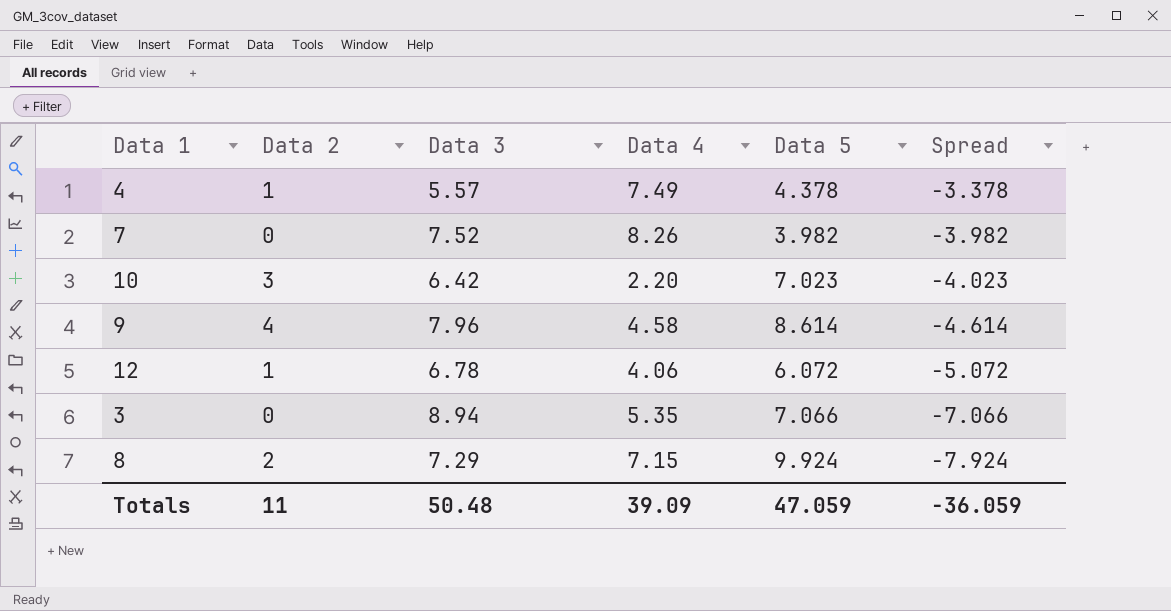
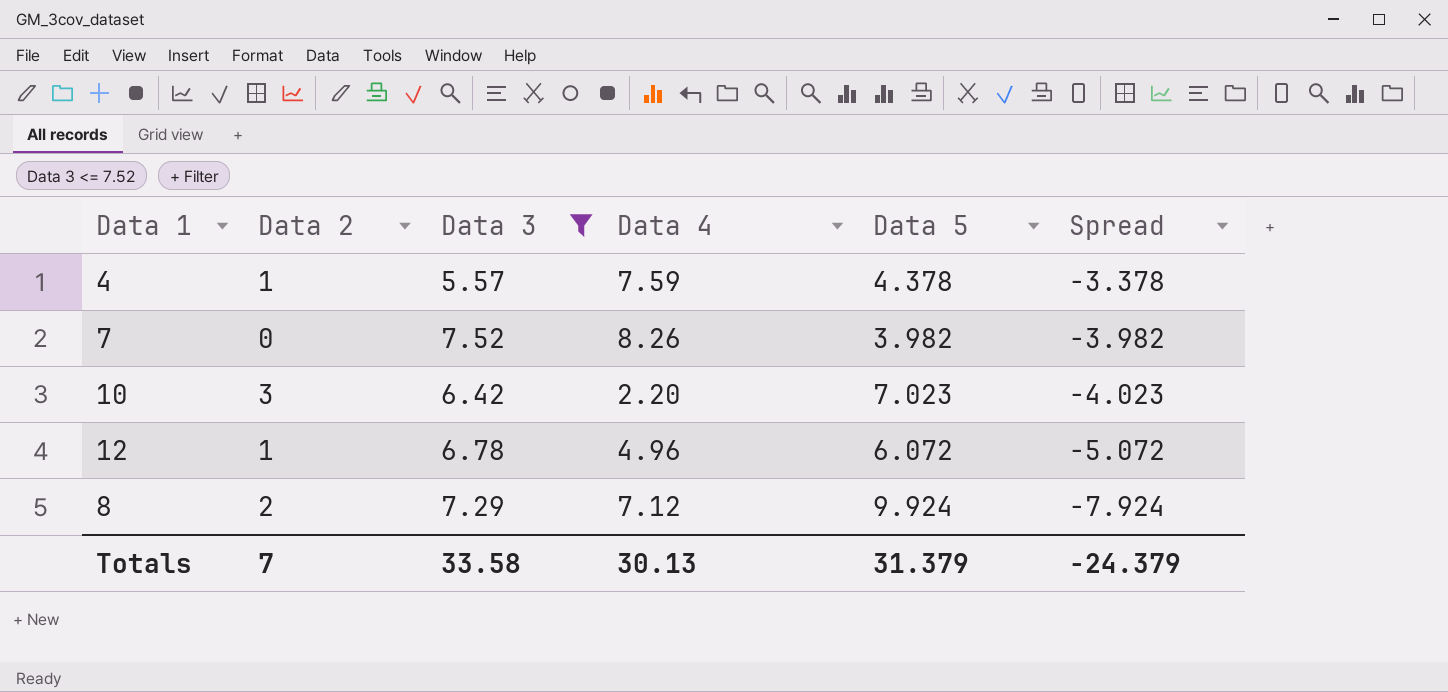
filter: none -> Data 3 <= 7.52
4 | Data 4: 7.49 -> 7.59
12 | Data 4: 4.06 -> 4.96
8 | Data 4: 7.15 -> 7.12
Totals | Data 2: 11 -> 7
Totals | Data 3: 50.48 -> 33.58
Totals | Data 4: 39.09 -> 30.13
Totals | Data 5: 47.059 -> 31.379
Totals | Spread: -36.059 -> -24.379

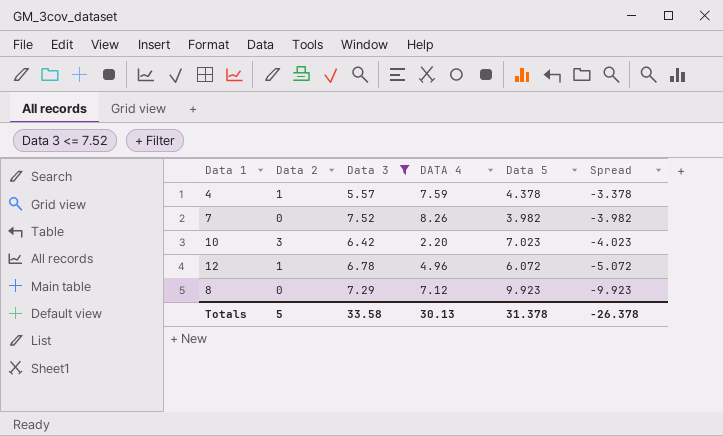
column name: Data 4 -> DATA 4
8 | Data 2: 2 -> 0
8 | Data 5: 9.924 -> 9.923
8 | Spread: -7.924 -> -9.923
Totals | Data 2: 7 -> 5
Totals | Data 5: 31.379 -> 31.378
Totals | Spread: -24.379 -> -26.378

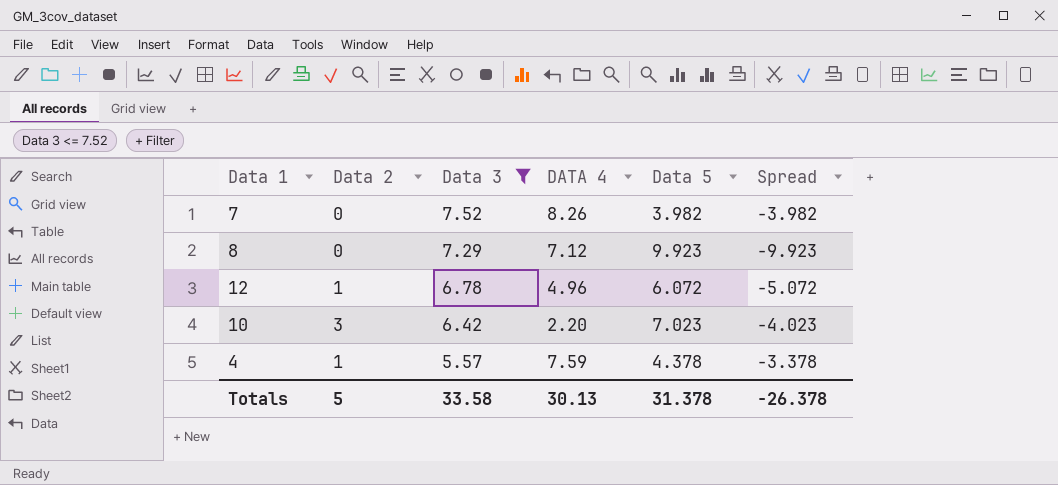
row order: Spread descending -> Data 3 descending

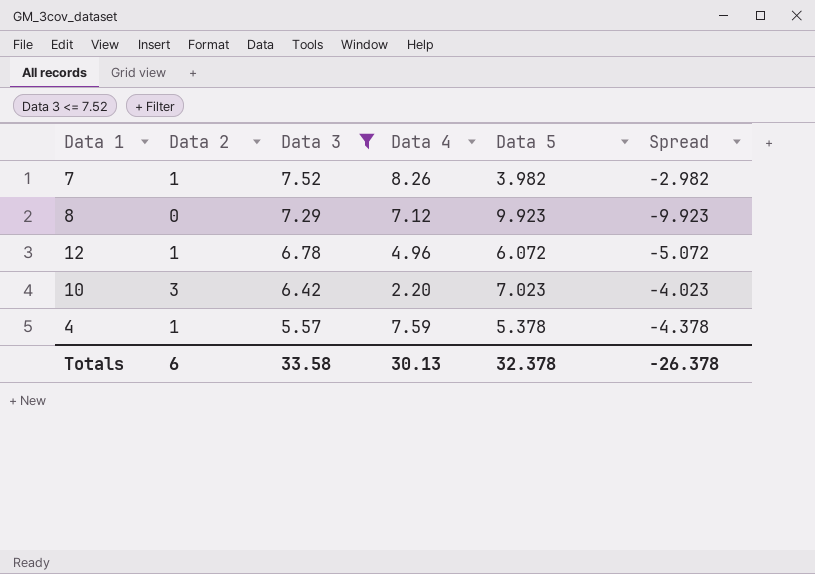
column name: DATA 4 -> Data 4
7 | Data 2: 0 -> 1
7 | Spread: -3.982 -> -2.982
4 | Data 5: 4.378 -> 5.378
4 | Spread: -3.378 -> -4.378
Totals | Data 2: 5 -> 6
Totals | Data 5: 31.378 -> 32.378

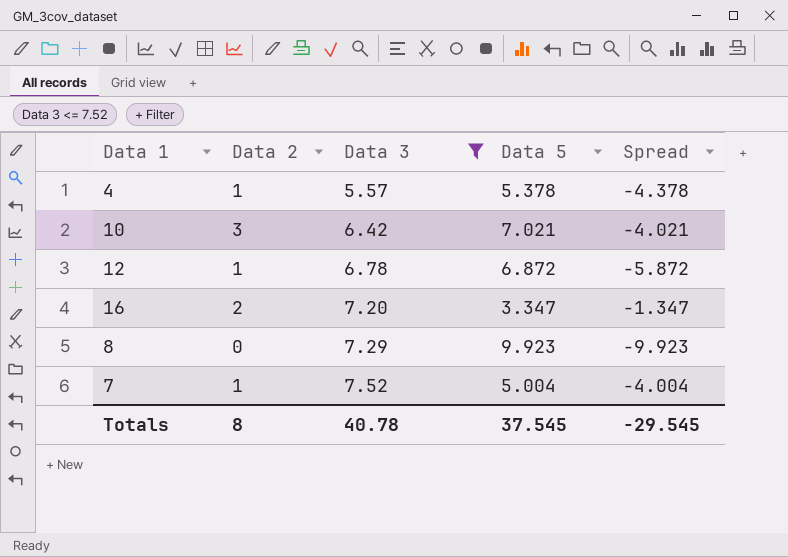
row order: Data 3 descending -> Data 3 ascending
column Data 4 | position: 4 -> none
10 | Data 5: 7.023 -> 7.021
10 | Spread: -4.023 -> -4.021
12 | Data 5: 6.072 -> 6.872
12 | Spread: -5.072 -> -5.872
row 16: none -> 2 | 7.20 | 3.347 | -1.347
7 | Data 5: 3.982 -> 5.004
7 | Spread: -2.982 -> -4.004
Totals | Data 2: 6 -> 8
Totals | Data 3: 33.58 -> 40.78
Totals | Data 5: 32.378 -> 37.545
Totals | Spread: -26.378 -> -29.545

